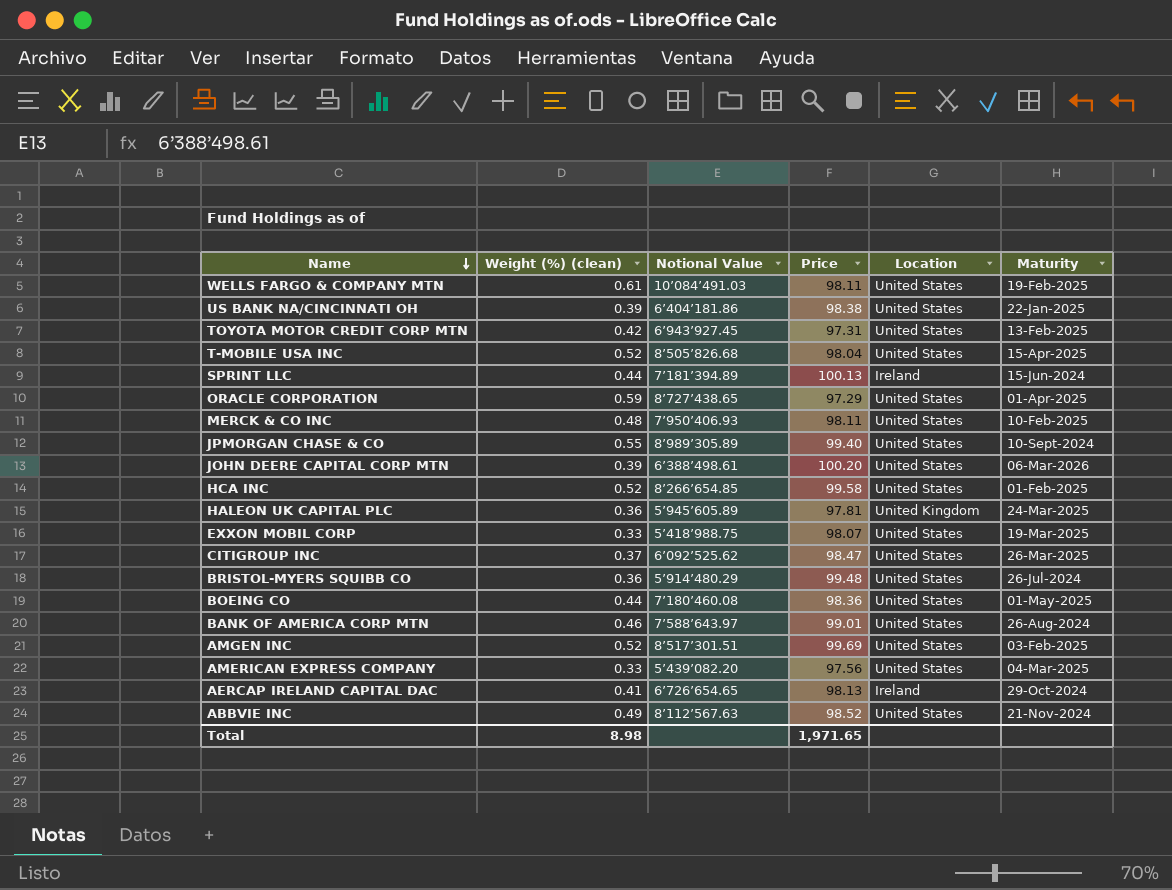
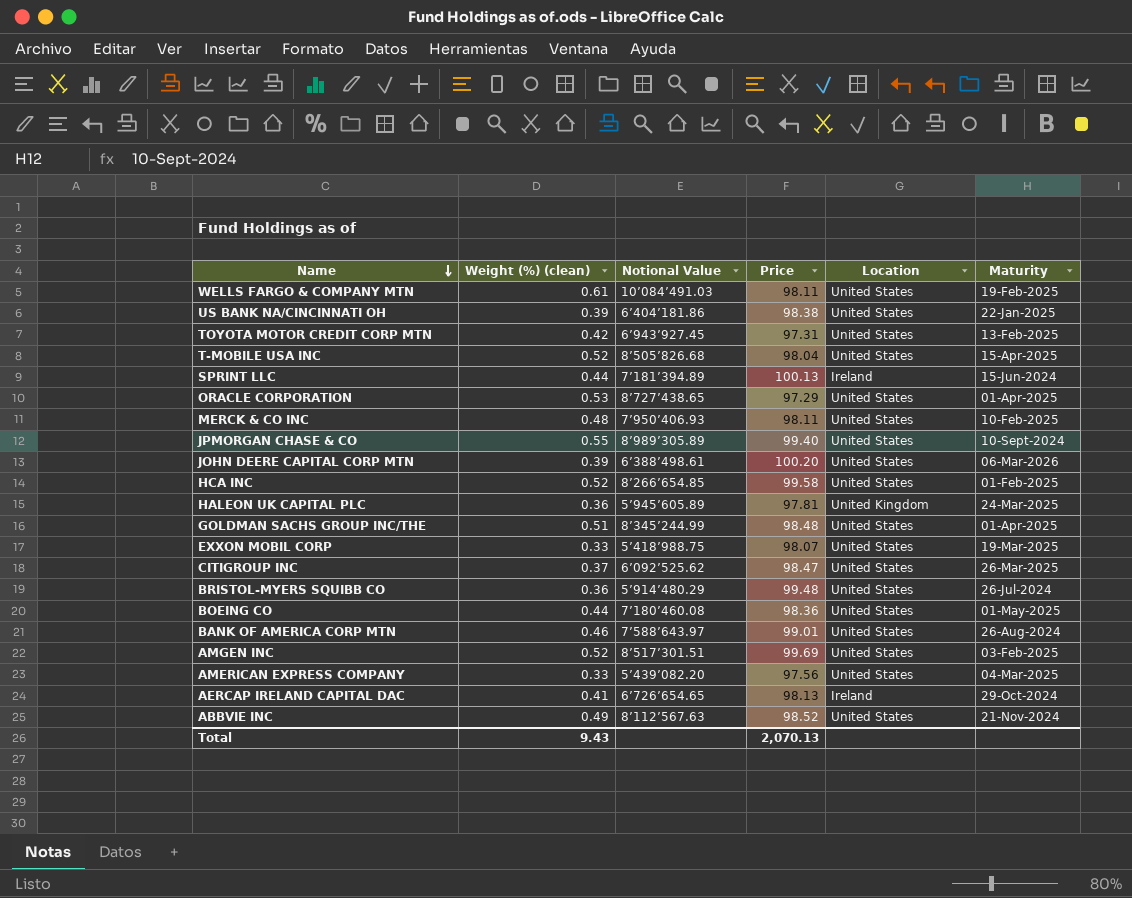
ORACLE CORPORATION | Weight (%) (clean): 0.59 -> 0.53
row GOLDMAN SACHS GROUP INC/THE: none -> 0.51 | 8’345’244.99 | 98.48 | United States | 01-Apr-2025
Total | Weight (%) (clean): 8.98 -> 9.43
Total | Price: 1,971.65 -> 2,070.13

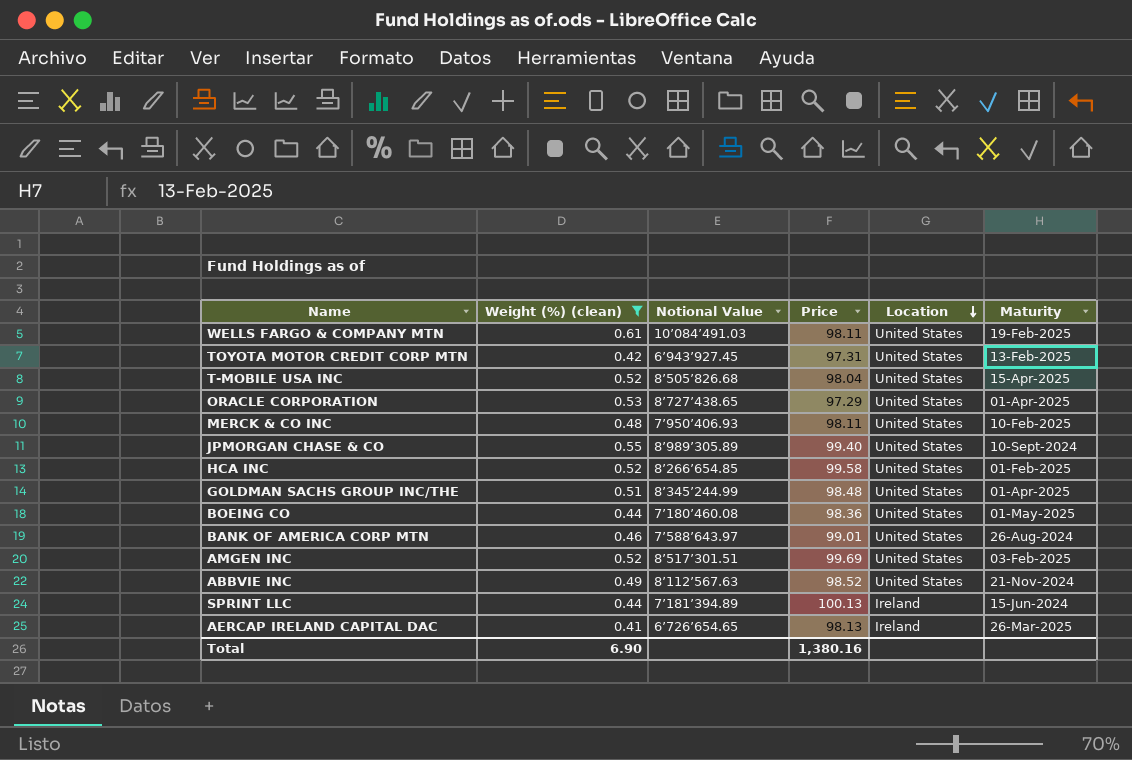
filter: none -> Weight (%) (clean) >= 0.41
row order: Name descending -> Location descending
AERCAP IRELAND CAPITAL DAC | Maturity: 29-Oct-2024 -> 26-Mar-2025
Total | Weight (%) (clean): 9.43 -> 6.90
Total | Price: 2,070.13 -> 1,380.16

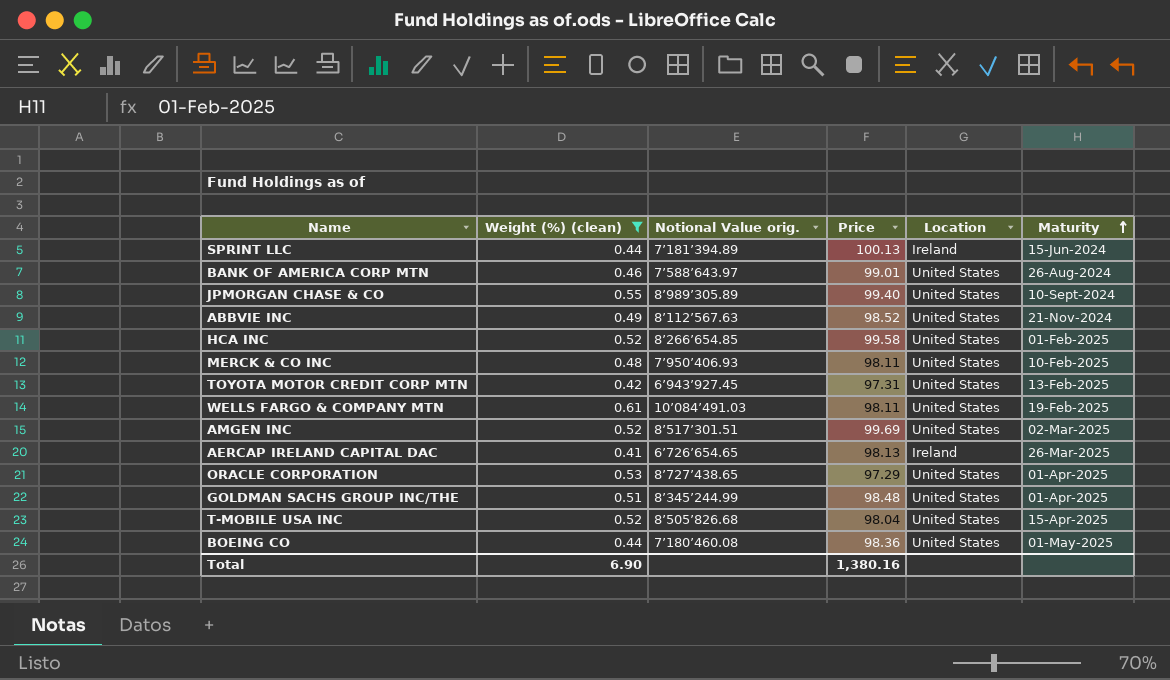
row order: Location descending -> Maturity ascending
column name: Notional Value -> Notional Value orig.
AMGEN INC | Maturity: 03-Feb-2025 -> 02-Mar-2025

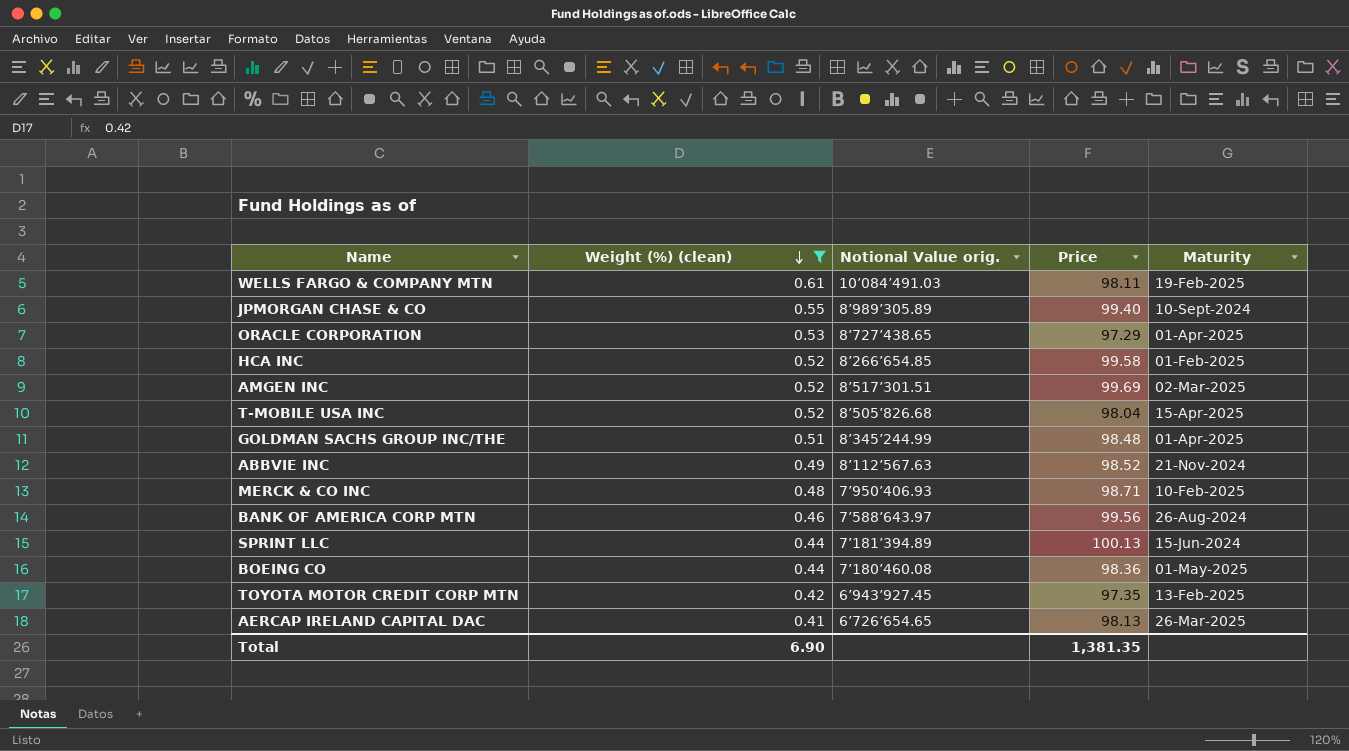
row order: Maturity ascending -> Weight (%) (clean) descending
column Location | position: 5 -> none
MERCK & CO INC | Price: 98.11 -> 98.71
BANK OF AMERICA CORP MTN | Price: 99.01 -> 99.56
TOYOTA MOTOR CREDIT CORP MTN | Price: 97.31 -> 97.35
Total | Price: 1,380.16 -> 1,381.35

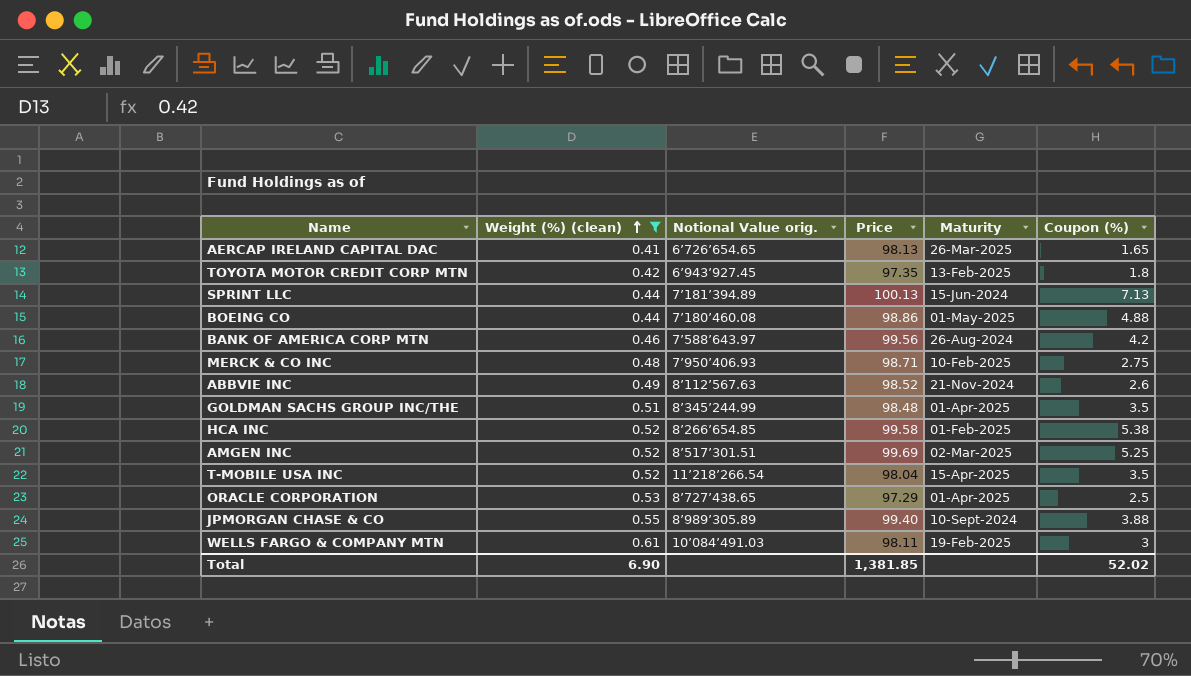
row order: Weight (%) (clean) descending -> Weight (%) (clean) ascending
column Coupon (%) | position: none -> 6
BOEING CO | Price: 98.36 -> 98.86
T-MOBILE USA INC | Notional Value orig.: 8’505’826.68 -> 11’218’266.54
Total | Price: 1,381.35 -> 1,381.85

